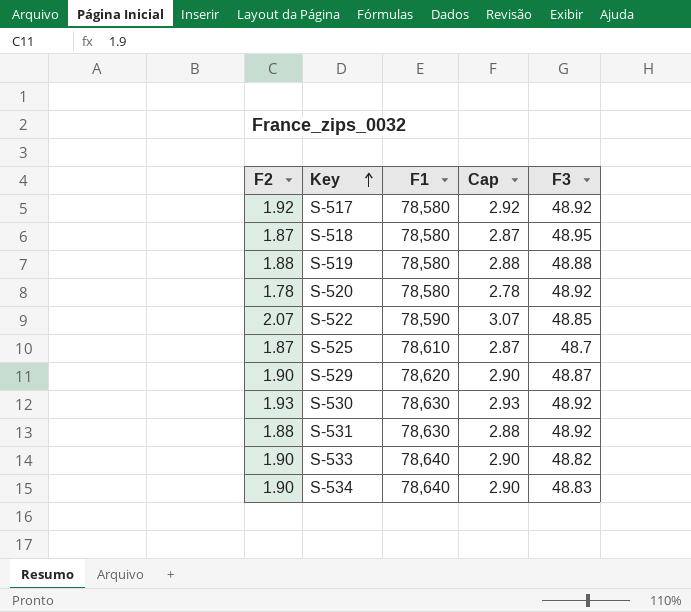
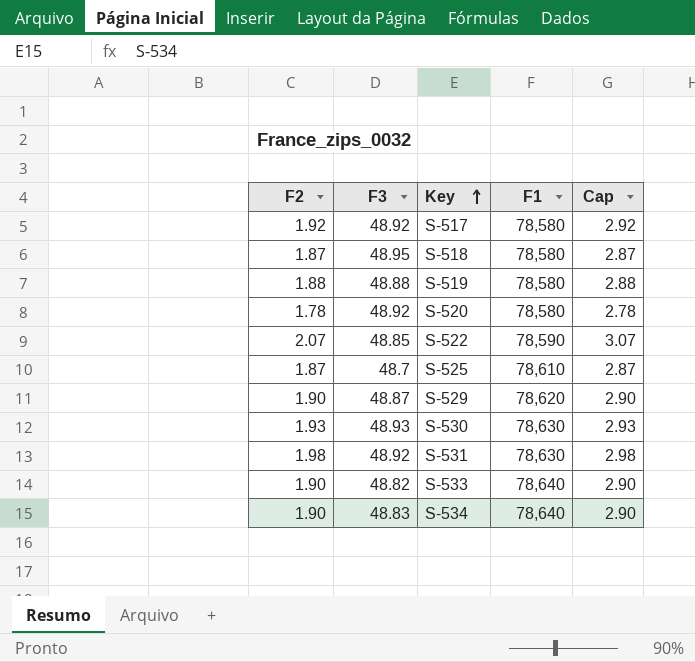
column F3 | position: 5 -> 2
S-530 | F3: 48.92 -> 48.93
S-531 | F2: 1.88 -> 1.98
S-531 | Cap: 2.88 -> 2.98

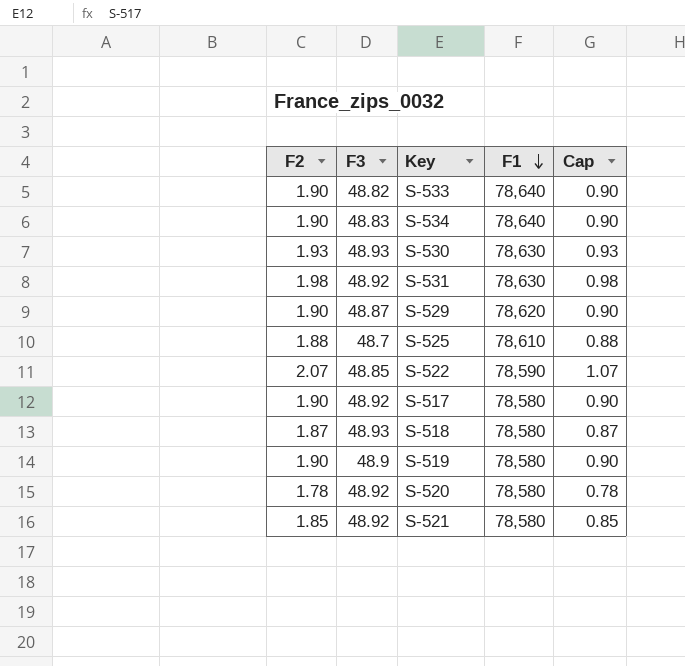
row order: Key ascending -> F1 descending
column Cap | formula: [F2] + 1 -> [F2] - 1
S-525 | F2: 1.87 -> 1.88
S-517 | F2: 1.92 -> 1.90
S-518 | F3: 48.95 -> 48.93
S-519 | F2: 1.88 -> 1.90
S-519 | F3: 48.88 -> 48.9
row S-521: none -> 1.85 | 48.92 | 78,580 | 0.85

